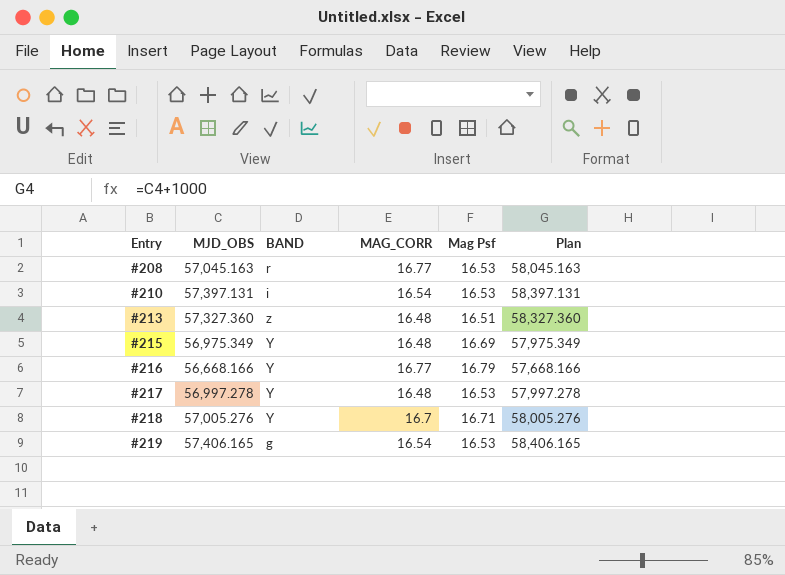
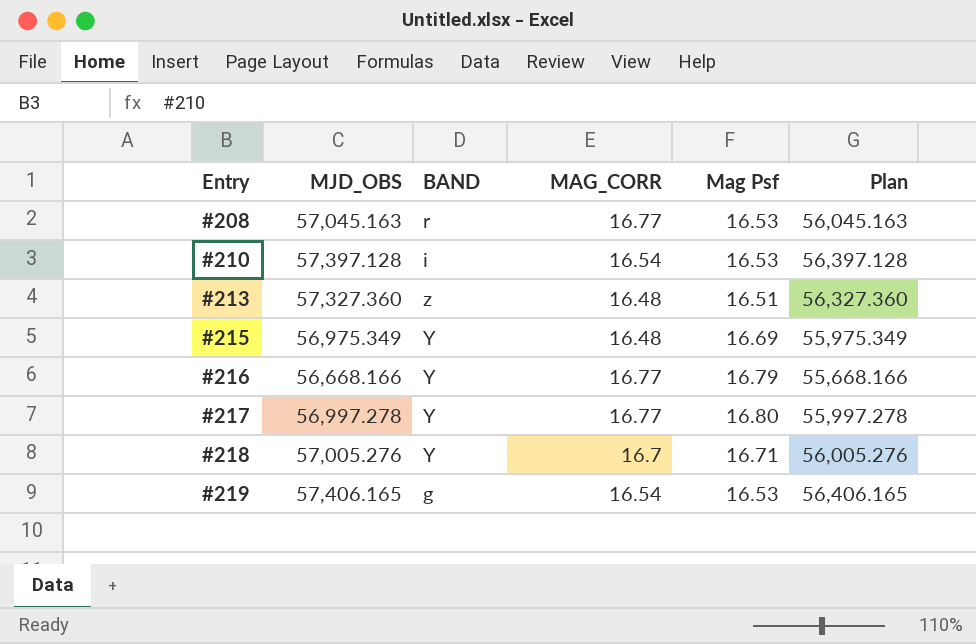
column Plan | formula: [MJD_OBS] + 1000 -> [MJD_OBS] - 1000
#210 | MJD_OBS: 57,397.131 -> 57,397.128
#217 | MAG_CORR: 16.48 -> 16.77
#217 | Mag Psf: 16.53 -> 16.80

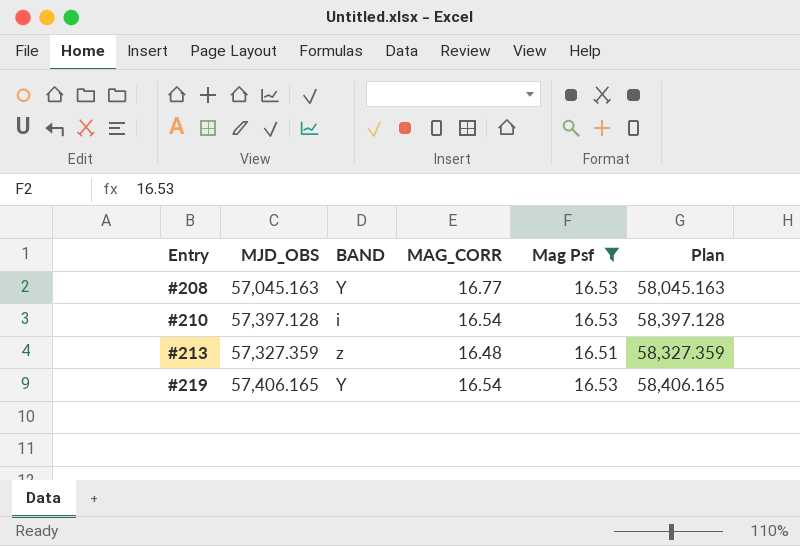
filter: none -> Mag Psf <= 16.53
column Plan | formula: [MJD_OBS] - 1000 -> [MJD_OBS] + 1000
#208 | BAND: r -> Y
#213 | MJD_OBS: 57,327.360 -> 57,327.359
#219 | BAND: g -> Y

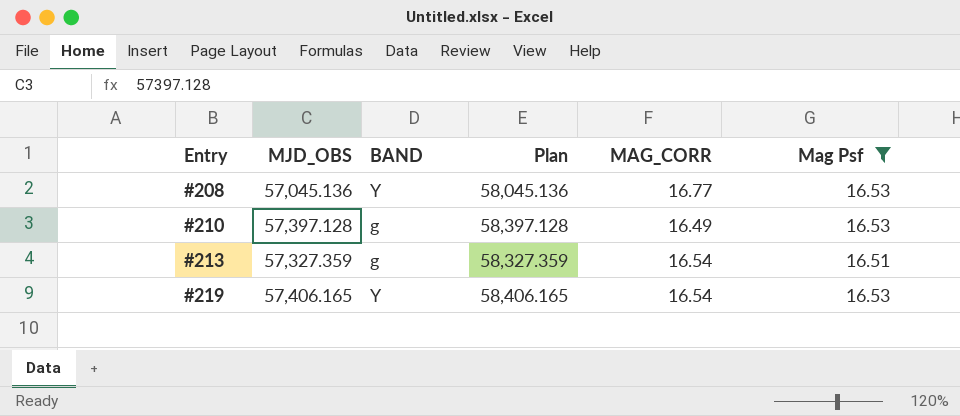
column Plan | position: 6 -> 4
#208 | MJD_OBS: 57,045.163 -> 57,045.136
#208 | Plan: 58,045.163 -> 58,045.136
#210 | BAND: i -> g
#210 | MAG_CORR: 16.54 -> 16.49
#213 | BAND: z -> g
#213 | MAG_CORR: 16.48 -> 16.54

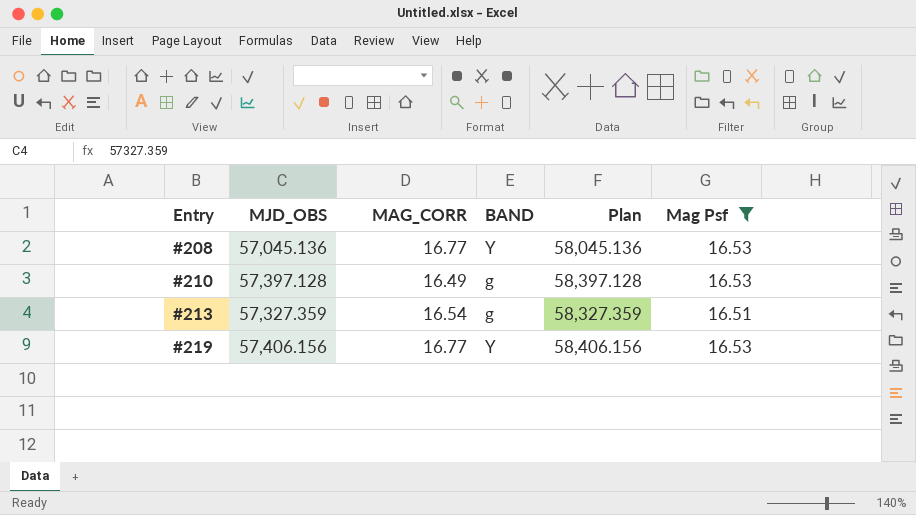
column MAG_CORR | position: 5 -> 3
#219 | MJD_OBS: 57,406.165 -> 57,406.156
#219 | MAG_CORR: 16.54 -> 16.77
#219 | Plan: 58,406.165 -> 58,406.156

